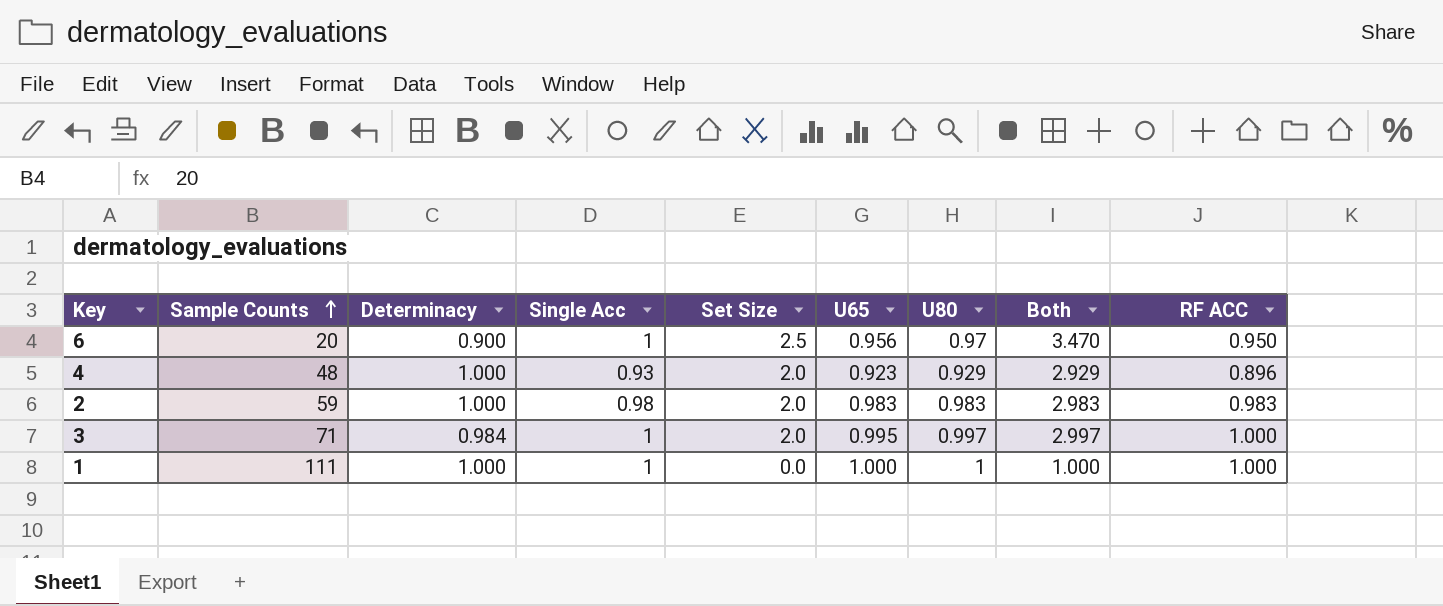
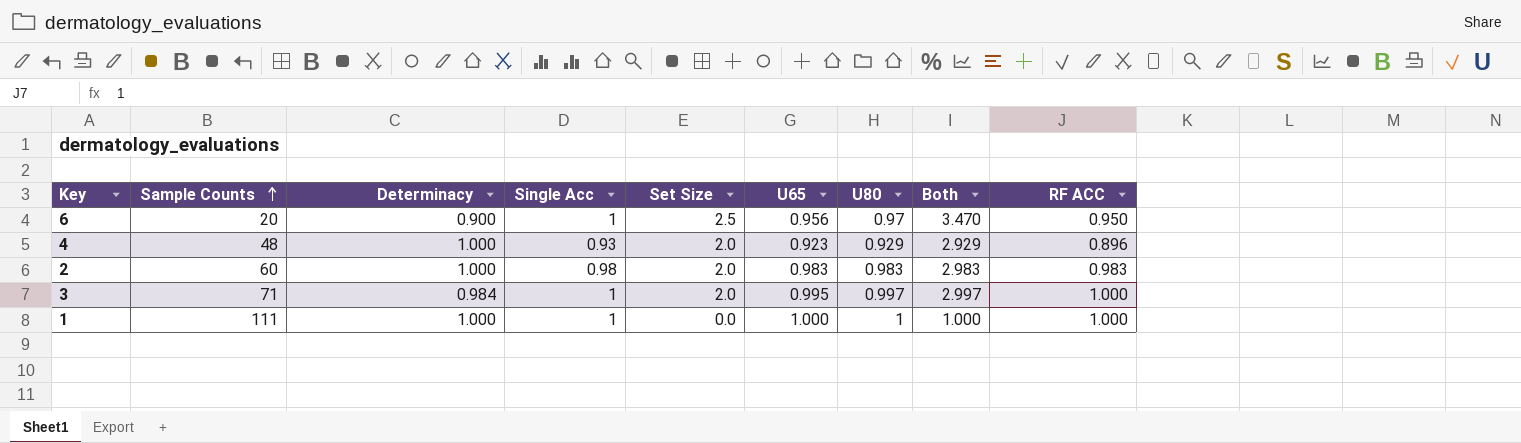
2 | Sample Counts: 59 -> 60

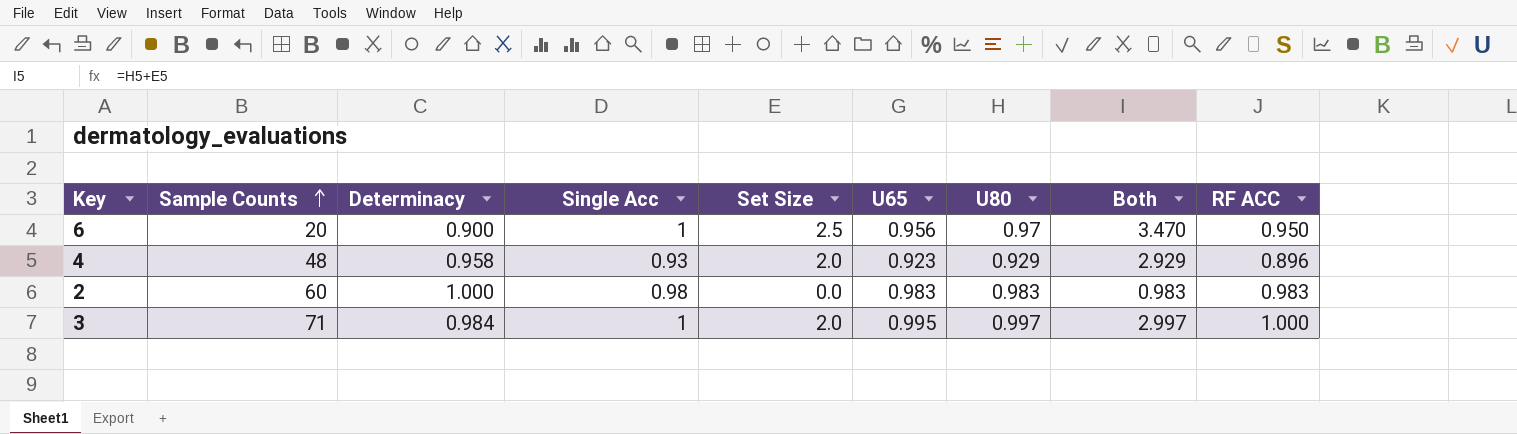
row 1: 111 | 1.000 | 1 | 0.0 | 1.000 | 1 | 1.000 | 1.000 -> none
4 | Determinacy: 1.000 -> 0.958
2 | Set Size: 2.0 -> 0.0
2 | Both: 2.983 -> 0.983

